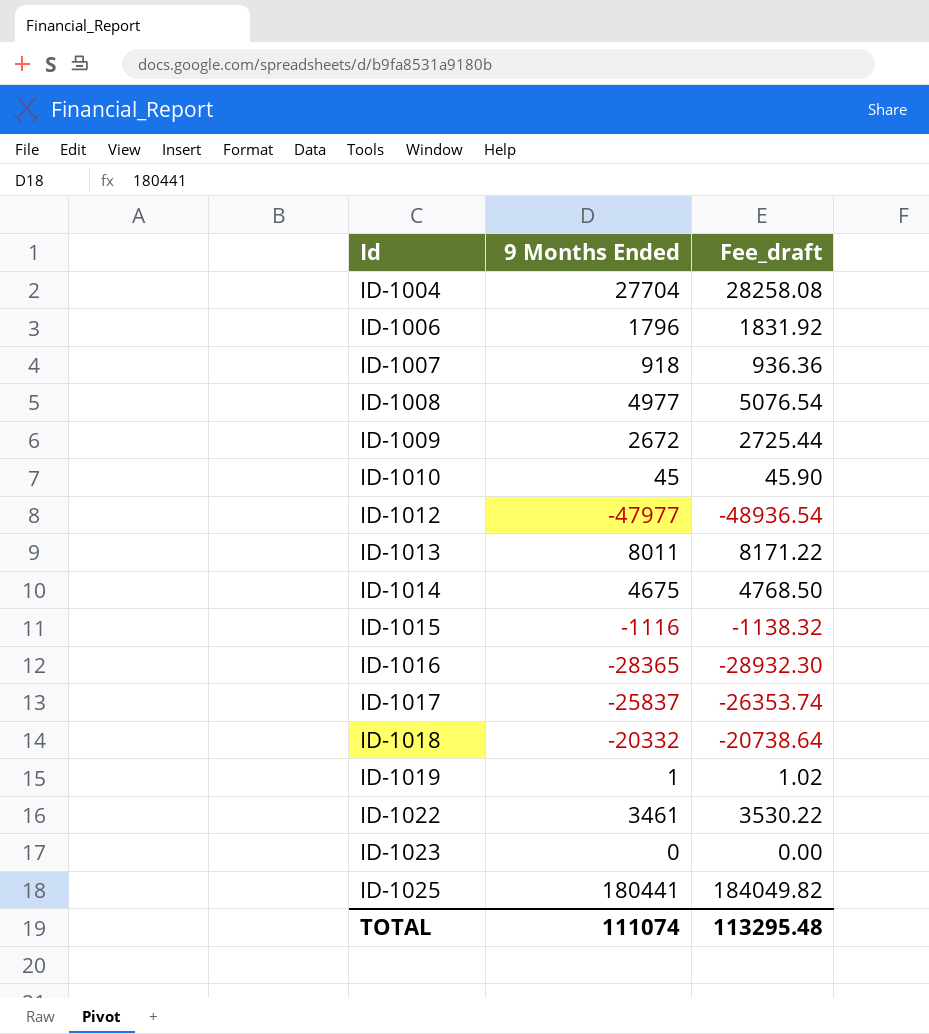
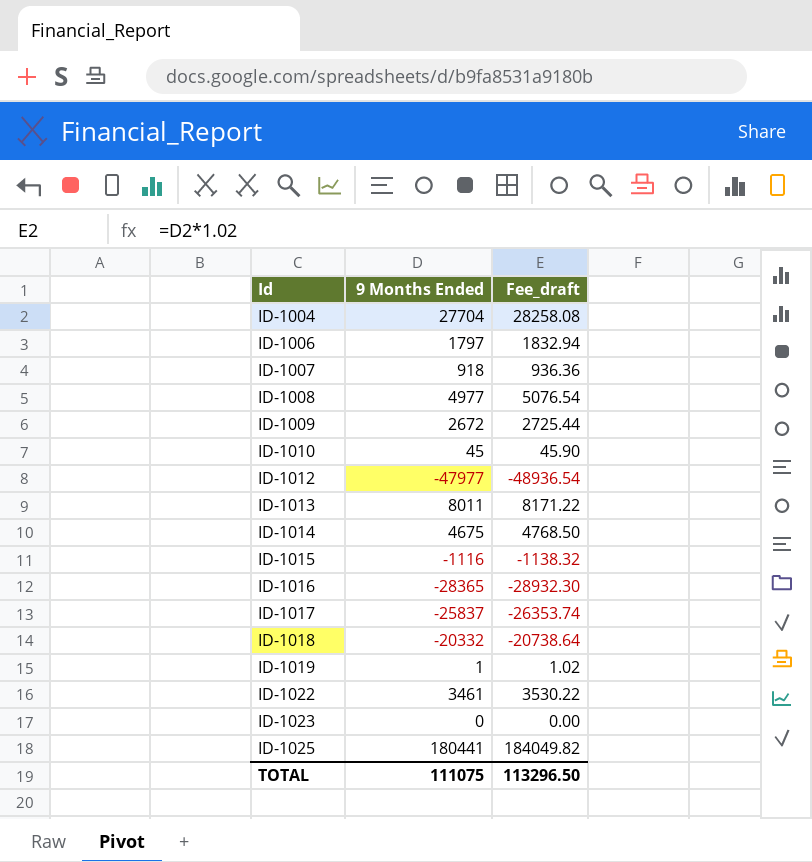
ID-1006 | 9 Months Ended: 1796 -> 1797
ID-1006 | Fee_draft: 1831.92 -> 1832.94
TOTAL | 9 Months Ended: 111074 -> 111075
TOTAL | Fee_draft: 113295.48 -> 113296.50

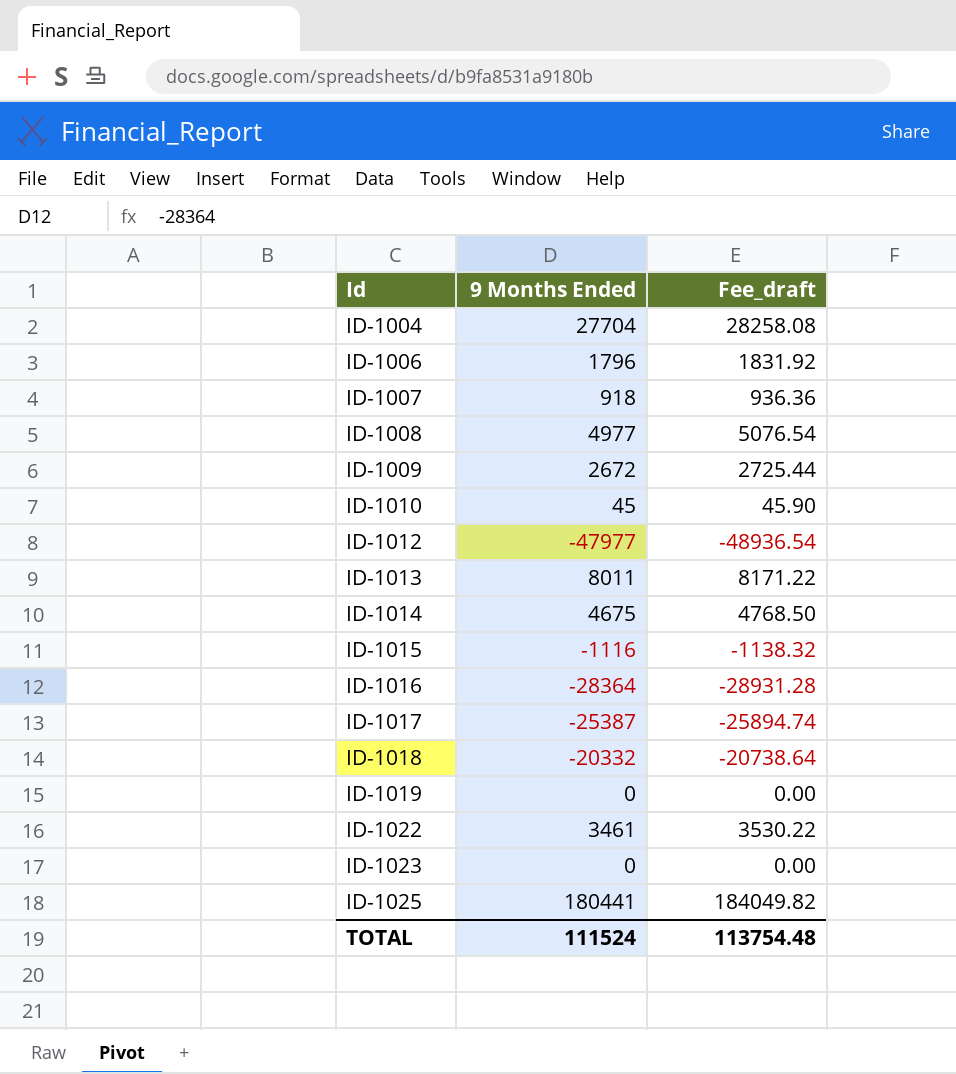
ID-1006 | 9 Months Ended: 1797 -> 1796
ID-1006 | Fee_draft: 1832.94 -> 1831.92
ID-1016 | 9 Months Ended: -28365 -> -28364
ID-1016 | Fee_draft: -28932.30 -> -28931.28
ID-1017 | 9 Months Ended: -25837 -> -25387
ID-1017 | Fee_draft: -26353.74 -> -25894.74
ID-1019 | 9 Months Ended: 1 -> 0
ID-1019 | Fee_draft: 1.02 -> 0.00
TOTAL | 9 Months Ended: 111075 -> 111524
TOTAL | Fee_draft: 113296.50 -> 113754.48

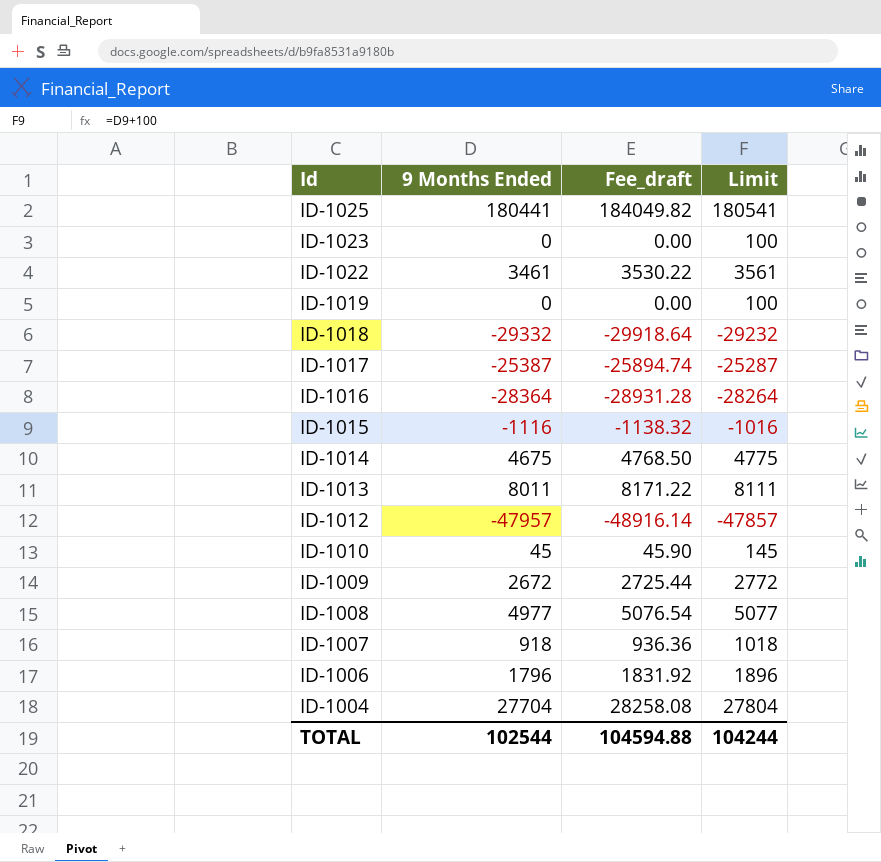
row order: Id ascending -> Id descending
column Limit | formula: none -> [9 Months Ended] + 100
ID-1018 | 9 Months Ended: -20332 -> -29332
ID-1018 | Fee_draft: -20738.64 -> -29918.64
ID-1012 | 9 Months Ended: -47977 -> -47957
ID-1012 | Fee_draft: -48936.54 -> -48916.14
TOTAL | 9 Months Ended: 111524 -> 102544
TOTAL | Fee_draft: 113754.48 -> 104594.88

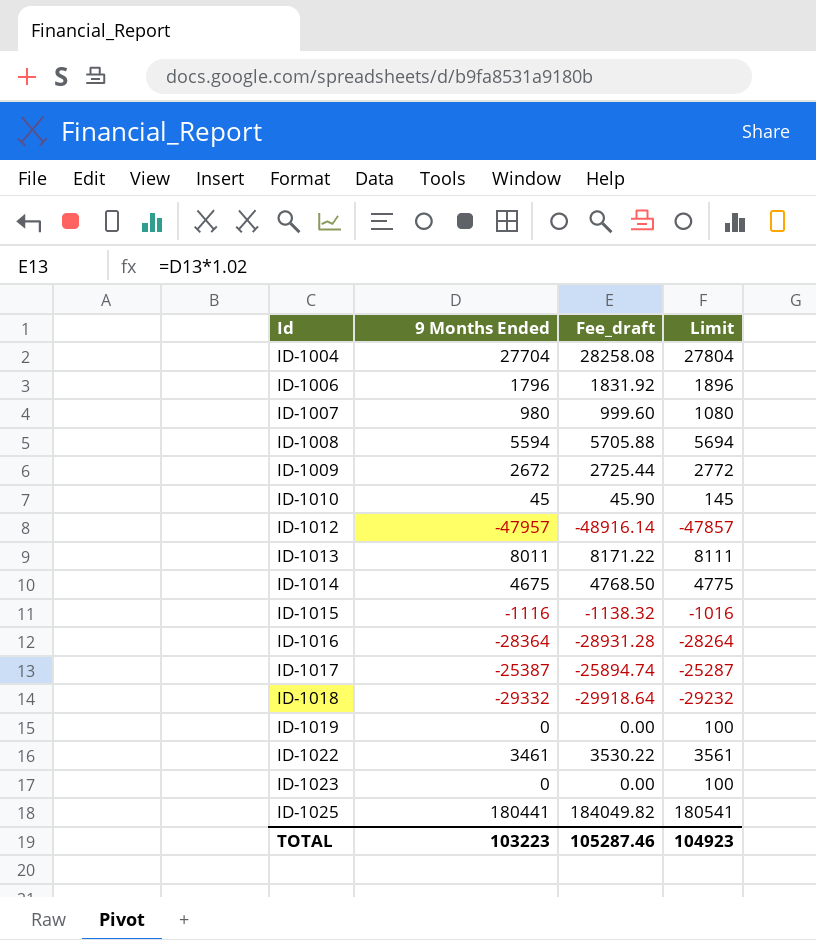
row order: Id descending -> Id ascending
ID-1007 | 9 Months Ended: 918 -> 980
ID-1007 | Fee_draft: 936.36 -> 999.60
ID-1007 | Limit: 1018 -> 1080
ID-1008 | 9 Months Ended: 4977 -> 5594
ID-1008 | Fee_draft: 5076.54 -> 5705.88
ID-1008 | Limit: 5077 -> 5694
TOTAL | 9 Months Ended: 102544 -> 103223
TOTAL | Fee_draft: 104594.88 -> 105287.46
TOTAL | Limit: 104244 -> 104923

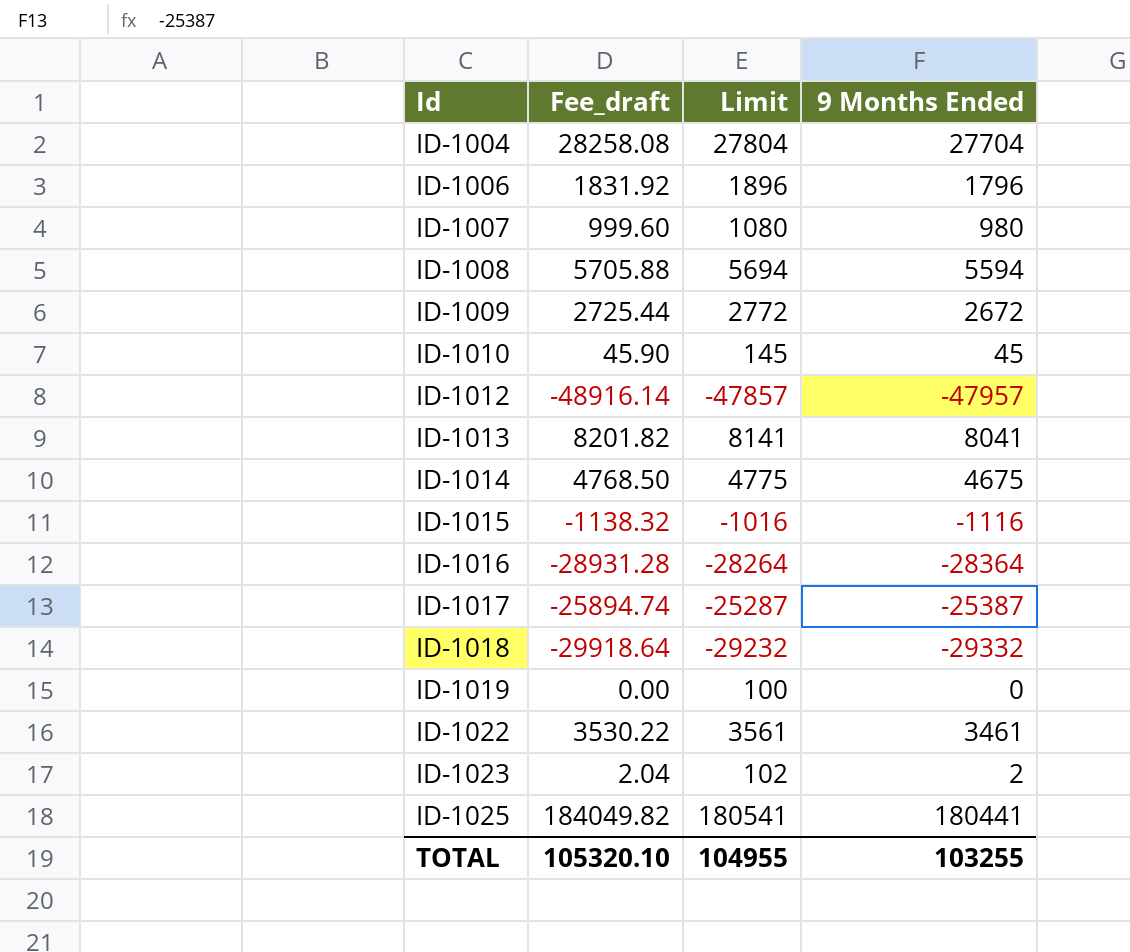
column 9 Months Ended | position: 2 -> 4
ID-1013 | Fee_draft: 8171.22 -> 8201.82
ID-1013 | Limit: 8111 -> 8141
ID-1013 | 9 Months Ended: 8011 -> 8041
ID-1023 | Fee_draft: 0.00 -> 2.04
ID-1023 | Limit: 100 -> 102
ID-1023 | 9 Months Ended: 0 -> 2
TOTAL | Fee_draft: 105287.46 -> 105320.10
TOTAL | Limit: 104923 -> 104955
TOTAL | 9 Months Ended: 103223 -> 103255

